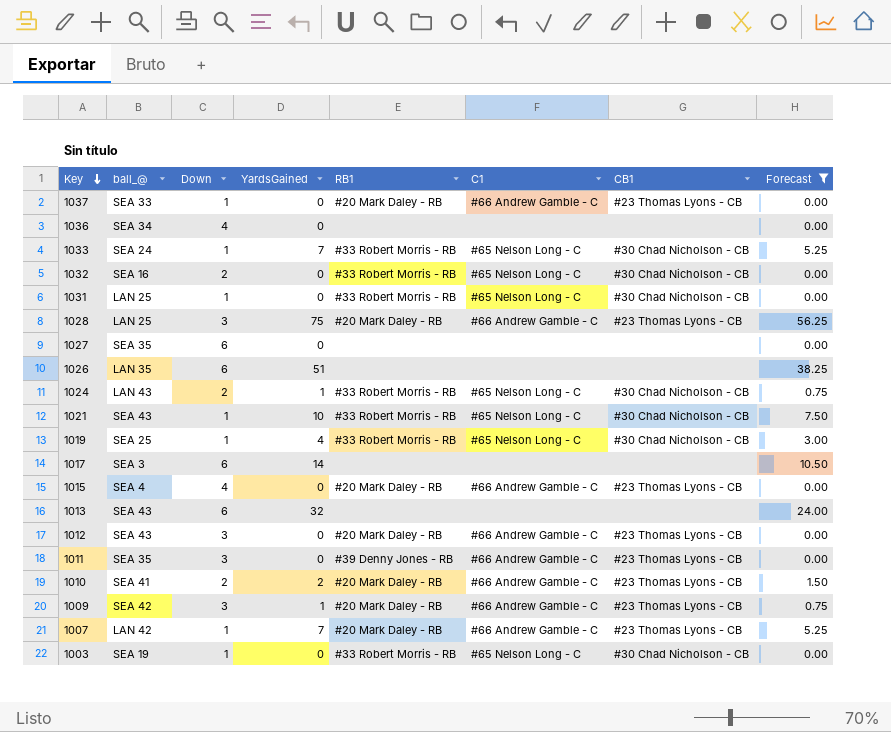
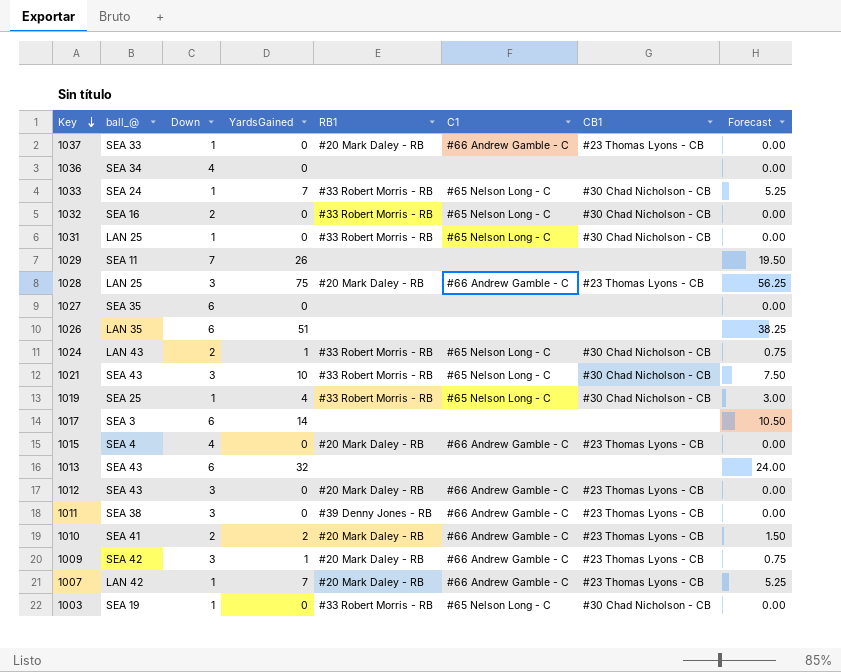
filter: Forecast != 19.50 -> none
1021 | Down: 1 -> 3
1011 | ball_@: SEA 35 -> SEA 38

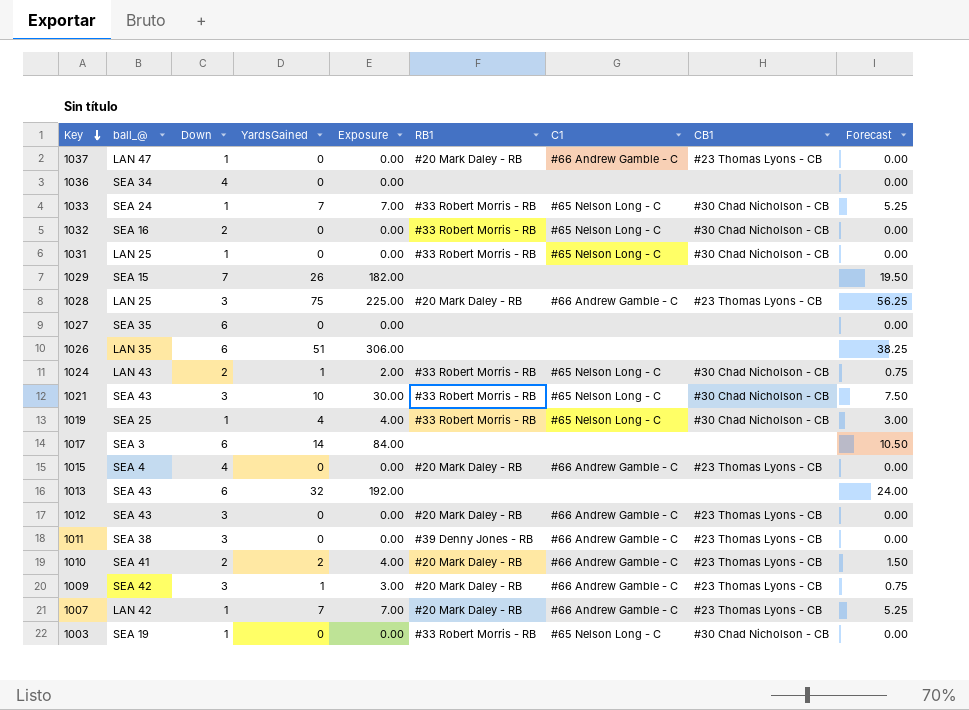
column Exposure | formula: none -> [Down] * [YardsGained]
1037 | ball_@: SEA 33 -> LAN 47
1029 | ball_@: SEA 11 -> SEA 15

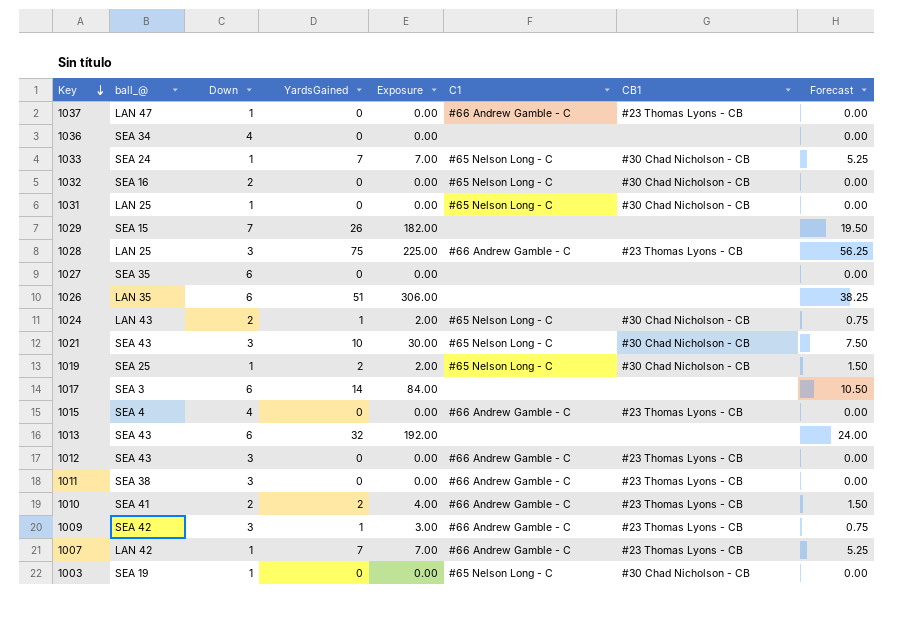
column RB1 | position: 6 -> none
1019 | YardsGained: 4 -> 2
1019 | Exposure: 4.00 -> 2.00
1019 | Forecast: 3.00 -> 1.50

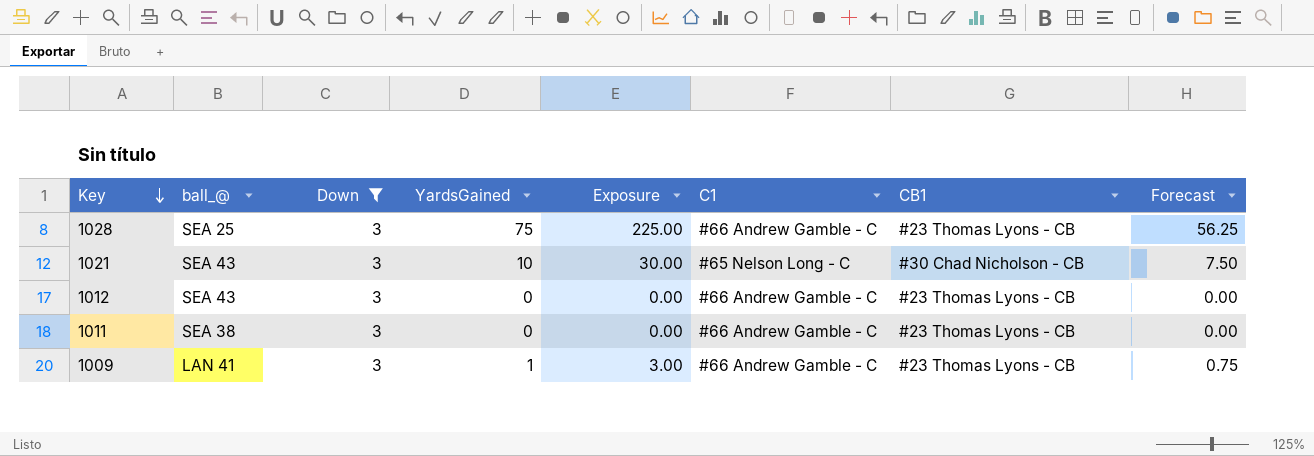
filter: none -> Down = 3
1028 | ball_@: LAN 25 -> SEA 25
1009 | ball_@: SEA 42 -> LAN 41

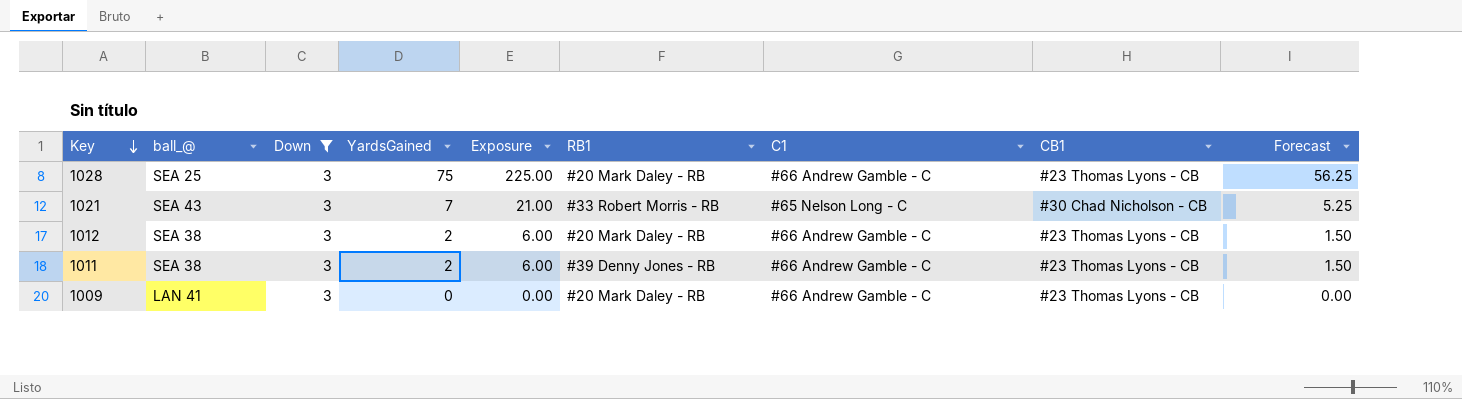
column RB1 | position: none -> 6
1021 | YardsGained: 10 -> 7
1021 | Exposure: 30.00 -> 21.00
1021 | Forecast: 7.50 -> 5.25
1012 | ball_@: SEA 43 -> SEA 38
1012 | YardsGained: 0 -> 2
1012 | Exposure: 0.00 -> 6.00
1012 | Forecast: 0.00 -> 1.50
1011 | YardsGained: 0 -> 2
1011 | Exposure: 0.00 -> 6.00
1011 | Forecast: 0.00 -> 1.50
1009 | YardsGained: 1 -> 0
1009 | Exposure: 3.00 -> 0.00
1009 | Forecast: 0.75 -> 0.00

